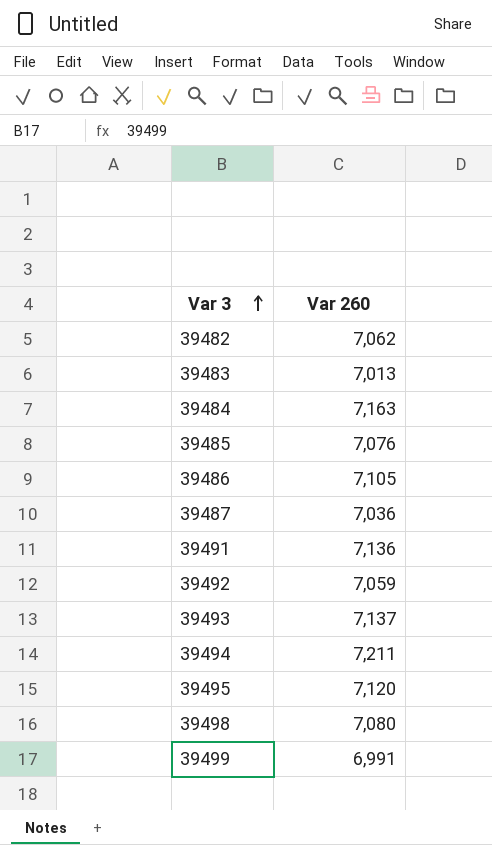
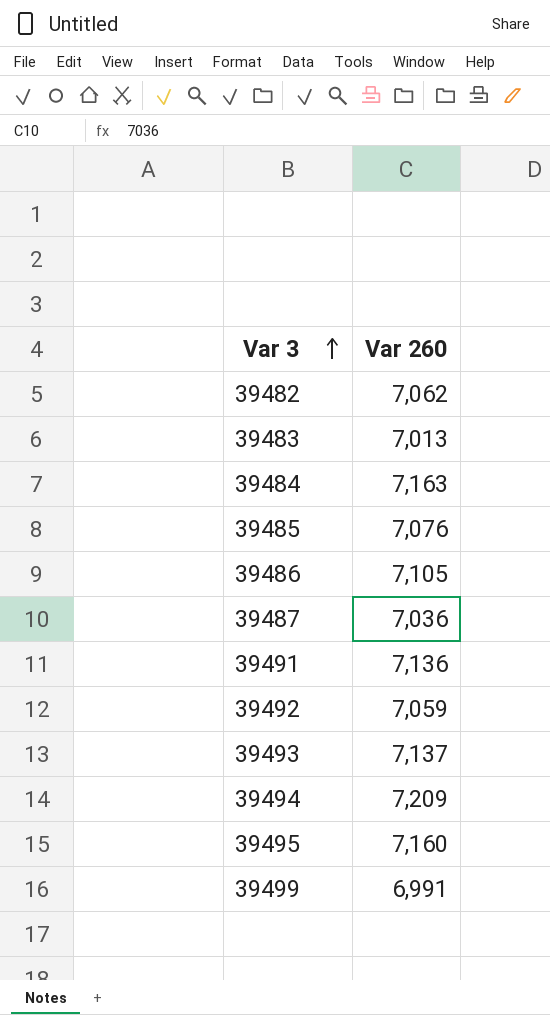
row 39498: 7,080 -> none
39494 | Var 260: 7,211 -> 7,209
39495 | Var 260: 7,120 -> 7,160

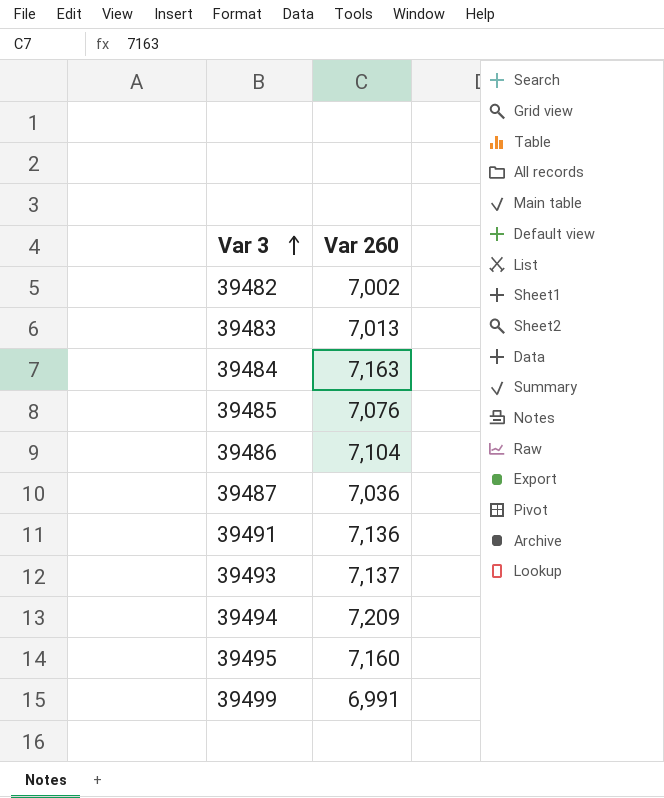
row 39492: 7,059 -> none
39482 | Var 260: 7,062 -> 7,002
39486 | Var 260: 7,105 -> 7,104

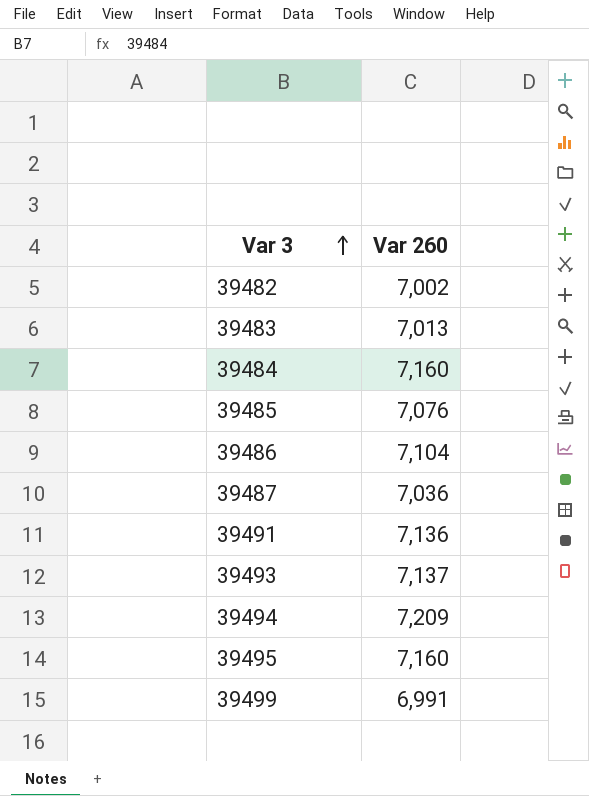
39484 | Var 260: 7,163 -> 7,160

